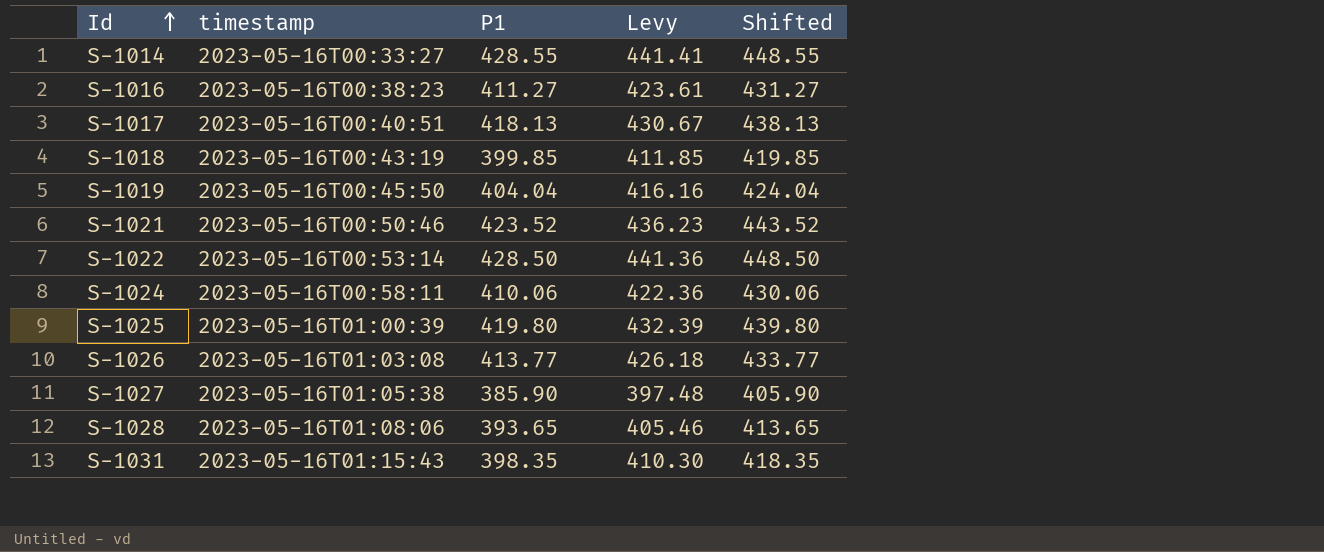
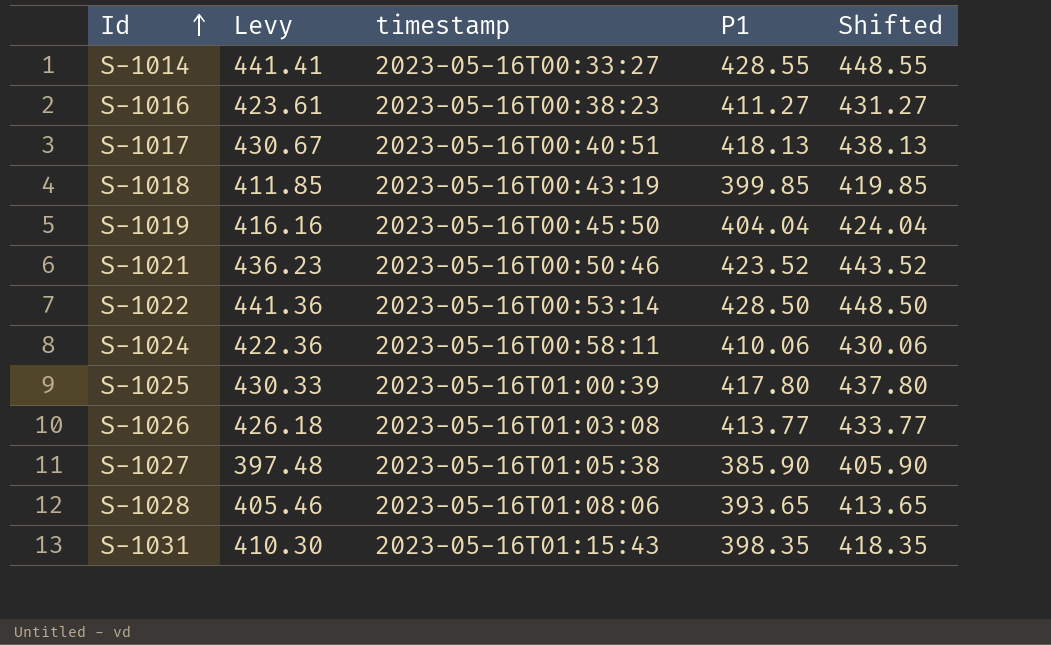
column Levy | position: 4 -> 2
S-1025 | Levy: 432.39 -> 430.33
S-1025 | P1: 419.80 -> 417.80
S-1025 | Shifted: 439.80 -> 437.80

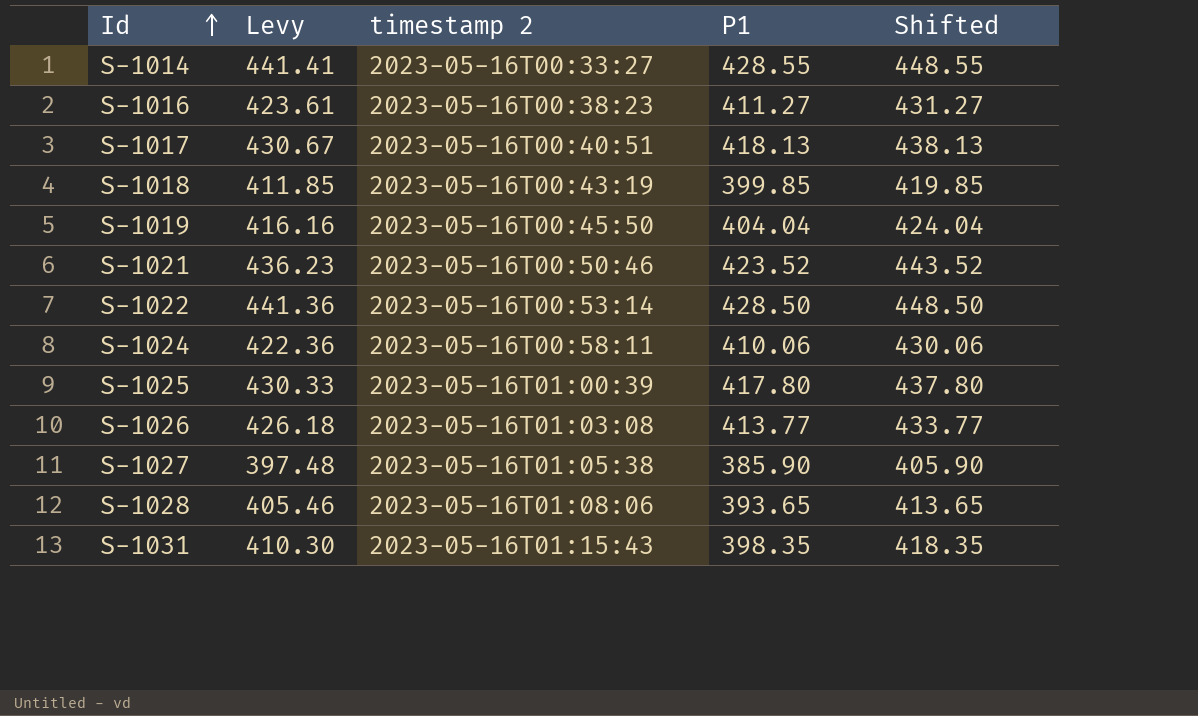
column name: timestamp -> timestamp 2

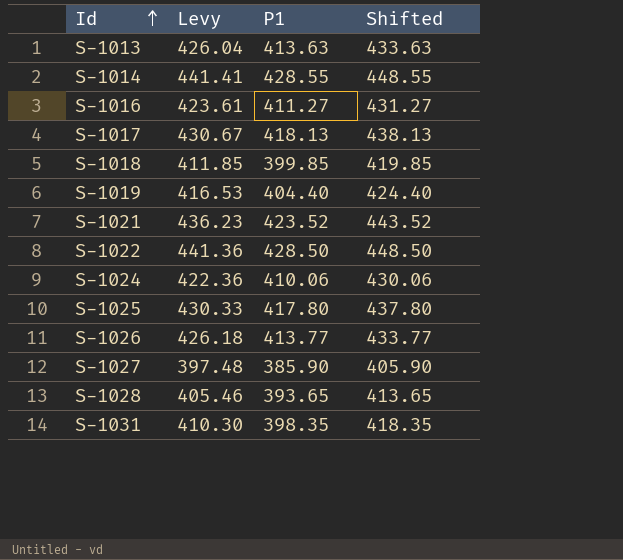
column timestamp 2 | position: 3 -> none
row S-1013: none -> 426.04 | 413.63 | 433.63
S-1019 | Levy: 416.16 -> 416.53
S-1019 | P1: 404.04 -> 404.40
S-1019 | Shifted: 424.04 -> 424.40

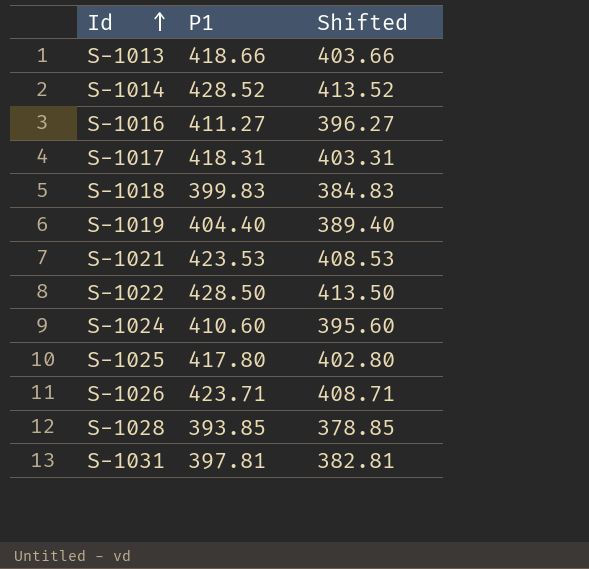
column Levy | formula: [P1] * 1.03 -> none
column Shifted | formula: [P1] + 20 -> [P1] - 15
row S-1027: 397.48 | 385.90 | 405.90 -> none
S-1013 | P1: 413.63 -> 418.66
S-1014 | P1: 428.55 -> 428.52
S-1017 | P1: 418.13 -> 418.31
S-1018 | P1: 399.85 -> 399.83
S-1021 | P1: 423.52 -> 423.53
S-1024 | P1: 410.06 -> 410.60
S-1026 | P1: 413.77 -> 423.71
S-1028 | P1: 393.65 -> 393.85
S-1031 | P1: 398.35 -> 397.81

